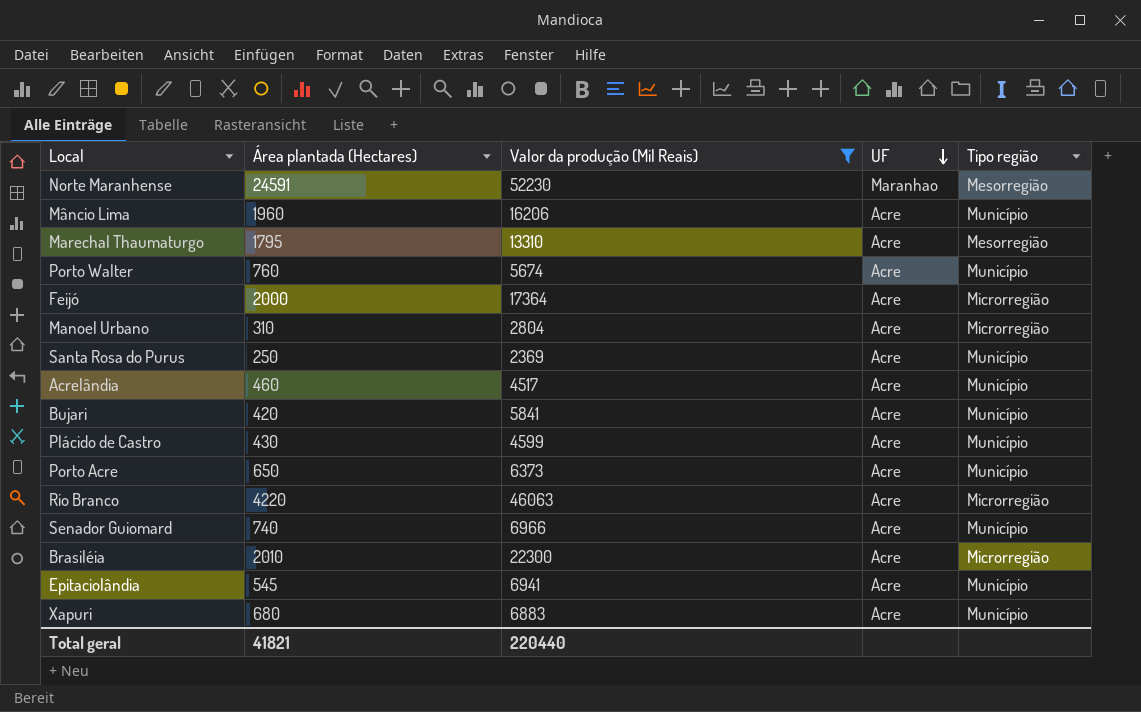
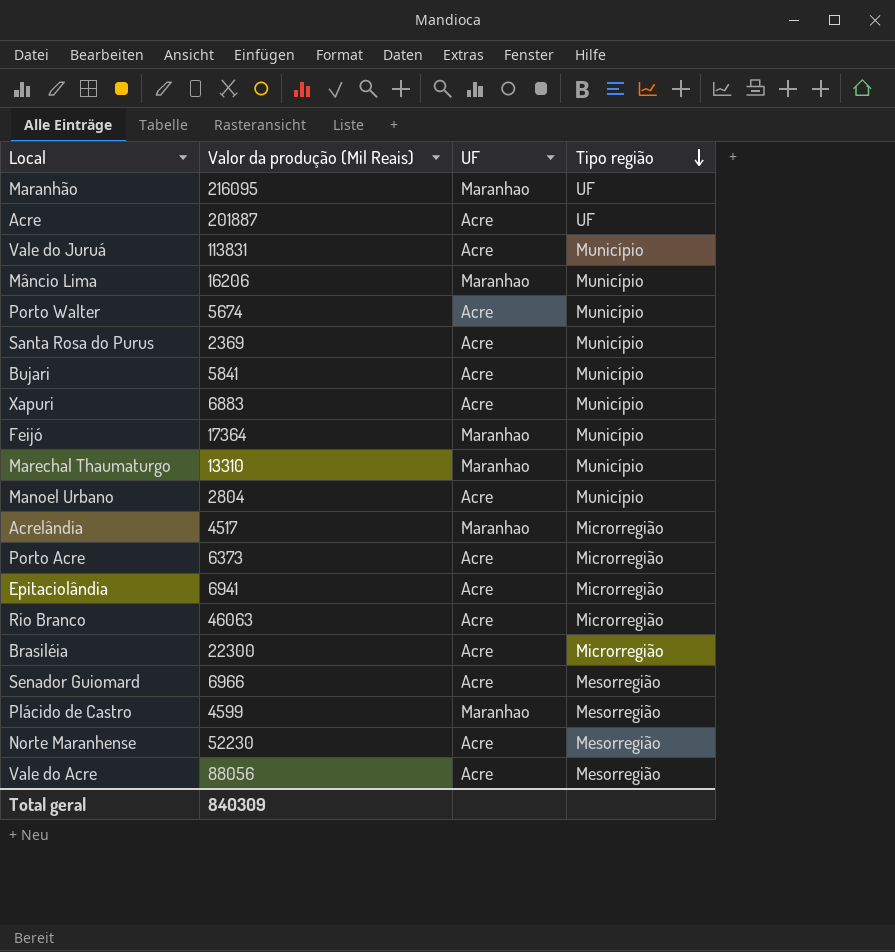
filter: Valor da produção (Mil Reais) <= 52230 -> none
row order: UF descending -> Tipo região descending
column Área plantada (Hectares) | position: 2 -> none
Mâncio Lima | UF: Acre -> Maranhao
Feijó | UF: Acre -> Maranhao
Feijó | Tipo região: Microrregião -> Município
Marechal Thaumaturgo | UF: Acre -> Maranhao
Marechal Thaumaturgo | Tipo região: Mesorregião -> Município
Manoel Urbano | Tipo região: Microrregião -> Município
Acrelândia | UF: Acre -> Maranhao
Acrelândia | Tipo região: Município -> Microrregião
Porto Acre | Tipo região: Município -> Microrregião
Epitaciolândia | Tipo região: Município -> Microrregião
Senador Guiomard | Tipo região: Município -> Mesorregião
Plácido de Castro | UF: Acre -> Maranhao
Plácido de Castro | Tipo região: Município -> Mesorregião
Norte Maranhense | UF: Maranhao -> Acre
Total geral | Valor da produção (Mil Reais): 220440 -> 840309

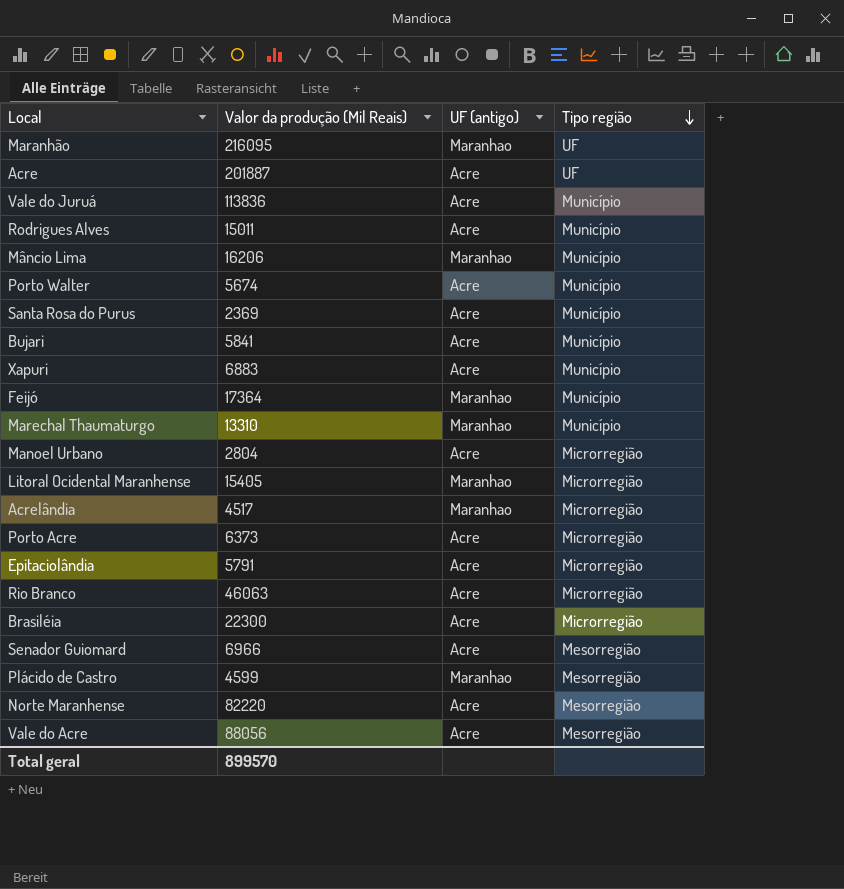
column name: UF -> UF (antigo)
Vale do Juruá | Valor da produção (Mil Reais): 113831 -> 113836
row Rodrigues Alves: none -> 15011 | Acre | Município
Manoel Urbano | Tipo região: Município -> Microrregião
row Litoral Ocidental Maranhense: none -> 15405 | Maranhao | Microrregião
Epitaciolândia | Valor da produção (Mil Reais): 6941 -> 5791
Norte Maranhense | Valor da produção (Mil Reais): 52230 -> 82220
Total geral | Valor da produção (Mil Reais): 840309 -> 899570

